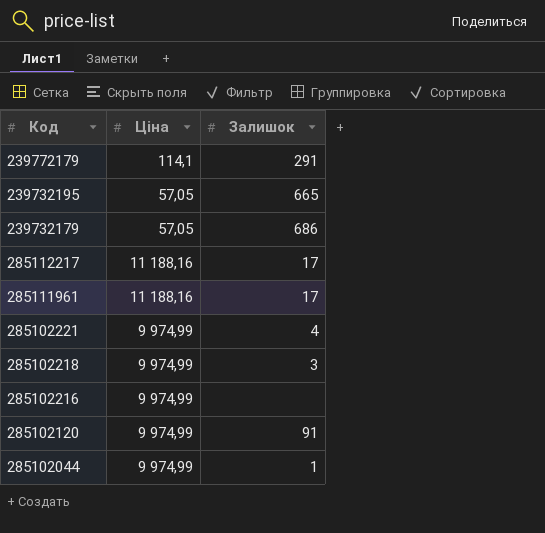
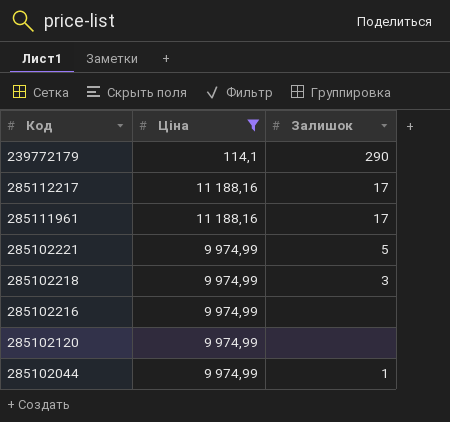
filter: none -> Ціна != 57,05
239772179 | Залишок: 291 -> 290
285102221 | Залишок: 4 -> 5
285102120 | Залишок: 91 -> none

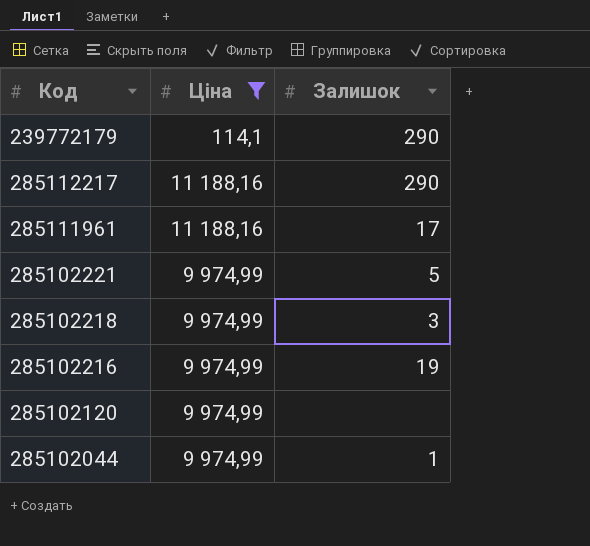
285112217 | Залишок: 17 -> 290
285102216 | Залишок: none -> 19

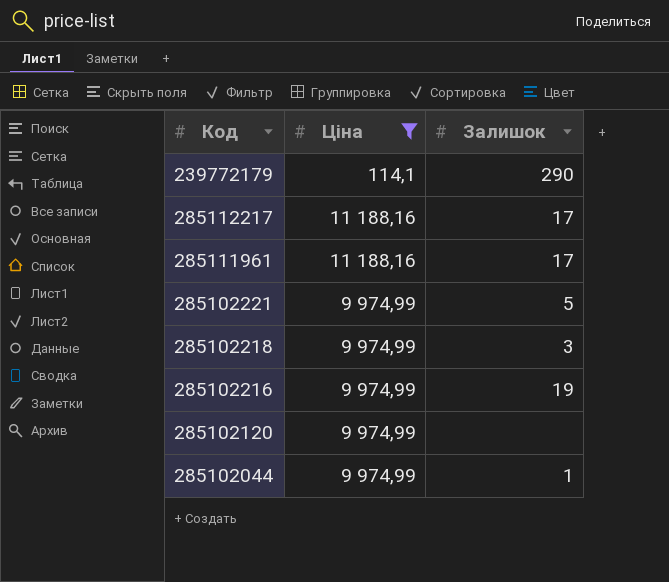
285112217 | Залишок: 290 -> 17

